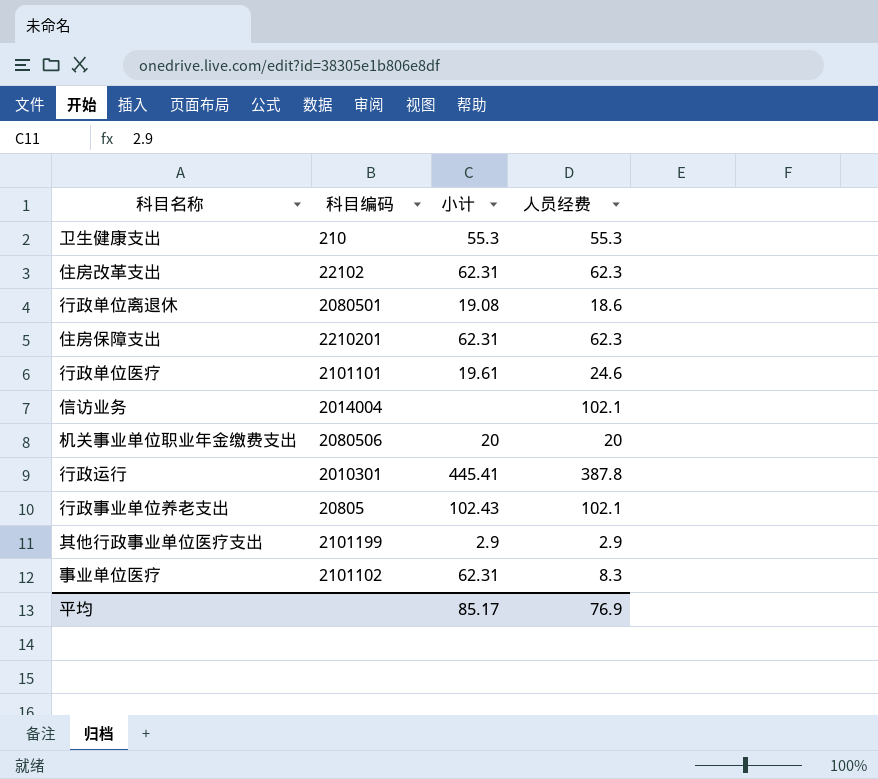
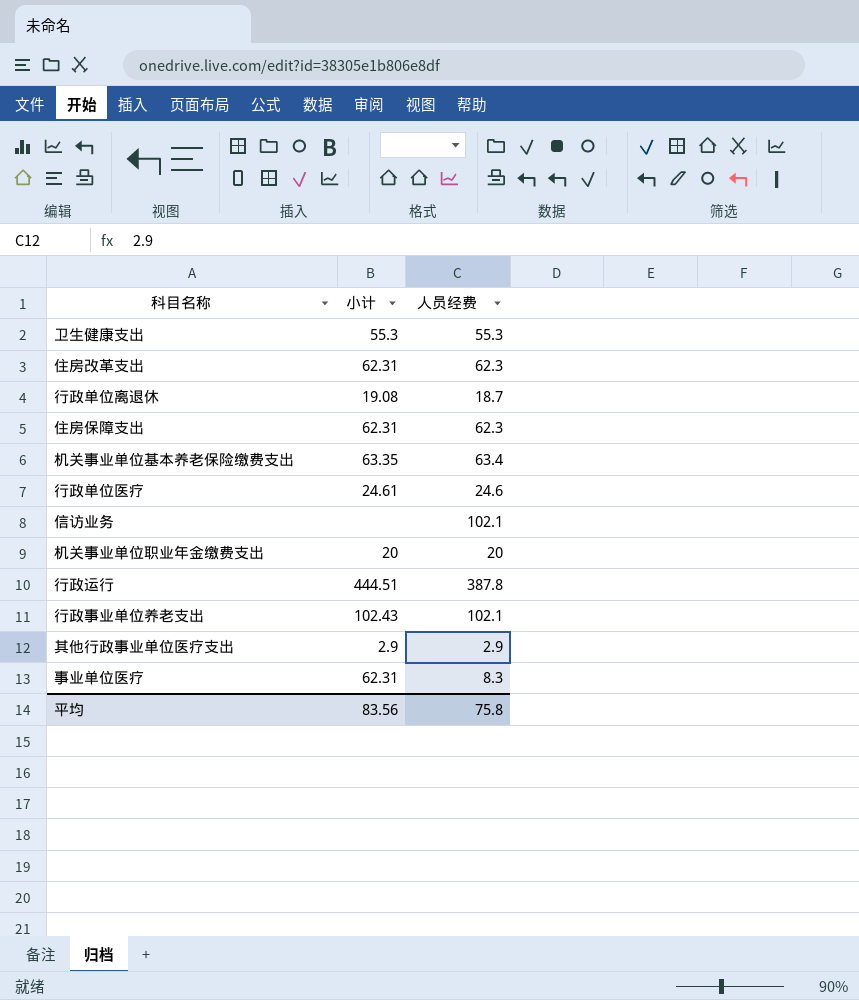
column 科目编码 | position: 2 -> none
行政单位离退休 | 人员经费: 18.6 -> 18.7
row 机关事业单位基本养老保险缴费支出: none -> 63.35 | 63.4
行政单位医疗 | 小计: 19.61 -> 24.61
行政运行 | 小计: 445.41 -> 444.51
平均 | 小计: 85.17 -> 83.56
平均 | 人员经费: 76.9 -> 75.8

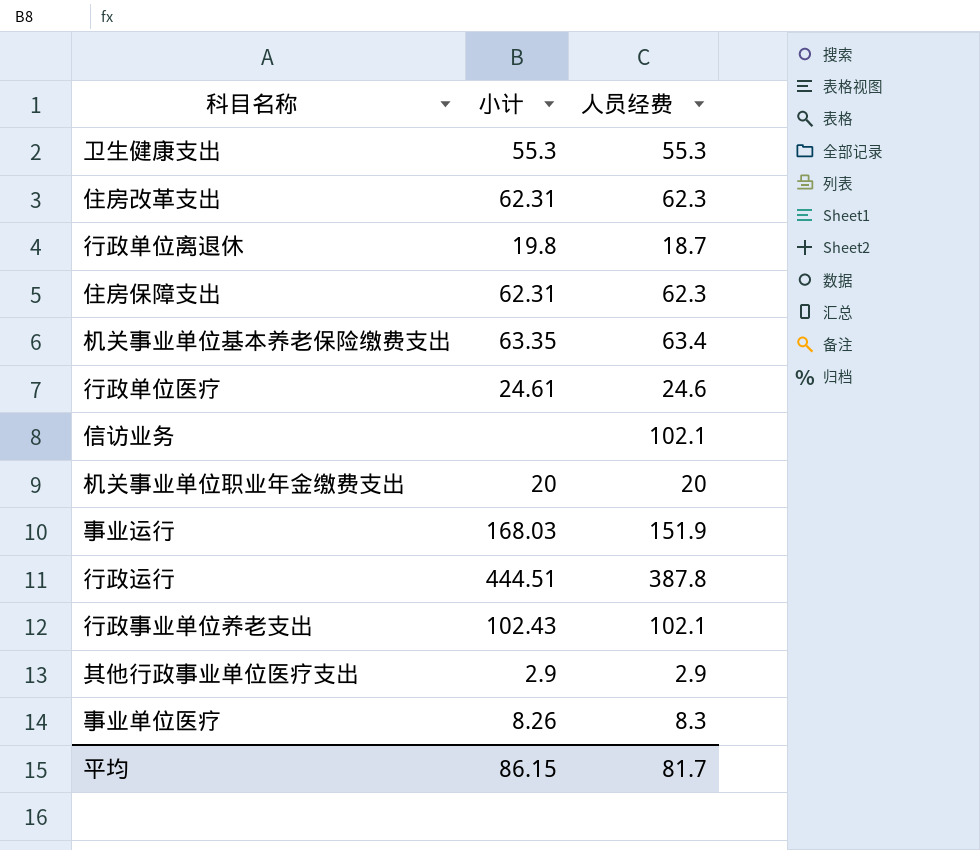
行政单位离退休 | 小计: 19.08 -> 19.8
row 事业运行: none -> 168.03 | 151.9
事业单位医疗 | 小计: 62.31 -> 8.26
平均 | 小计: 83.56 -> 86.15
平均 | 人员经费: 75.8 -> 81.7

